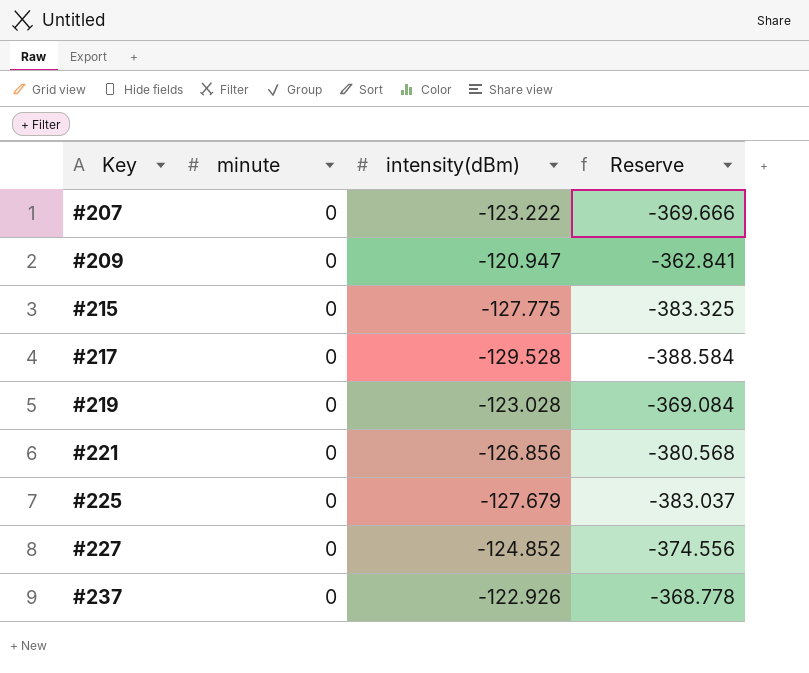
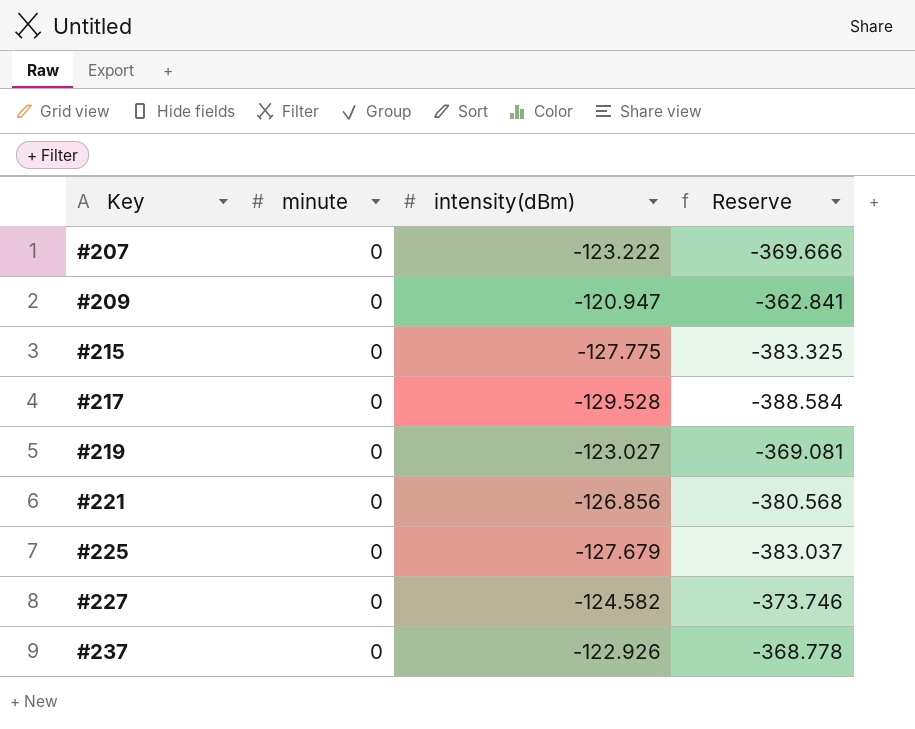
#219 | intensity(dBm): -123.028 -> -123.027
#219 | Reserve: -369.084 -> -369.081
#227 | intensity(dBm): -124.852 -> -124.582
#227 | Reserve: -374.556 -> -373.746

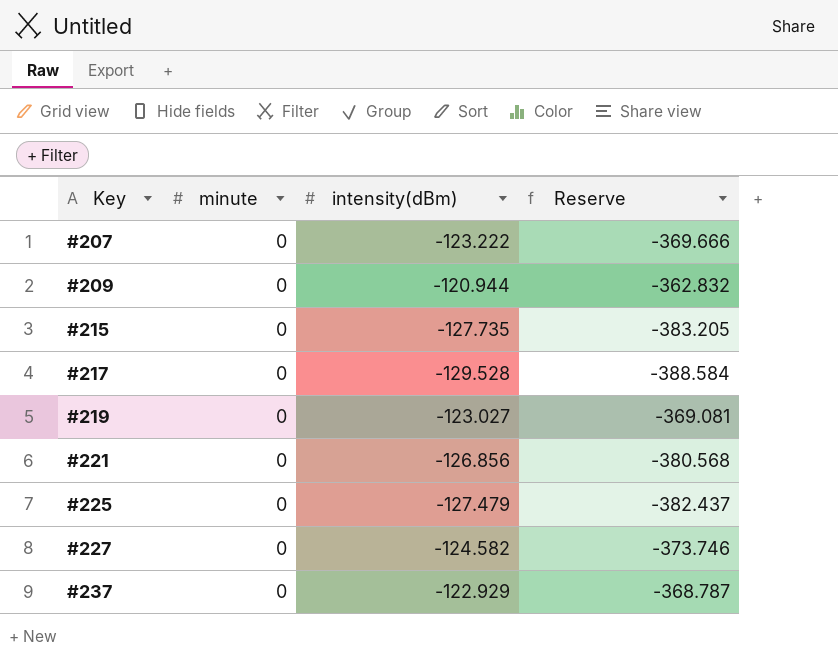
#209 | intensity(dBm): -120.947 -> -120.944
#209 | Reserve: -362.841 -> -362.832
#215 | intensity(dBm): -127.775 -> -127.735
#215 | Reserve: -383.325 -> -383.205
#225 | intensity(dBm): -127.679 -> -127.479
#225 | Reserve: -383.037 -> -382.437
#237 | intensity(dBm): -122.926 -> -122.929
#237 | Reserve: -368.778 -> -368.787

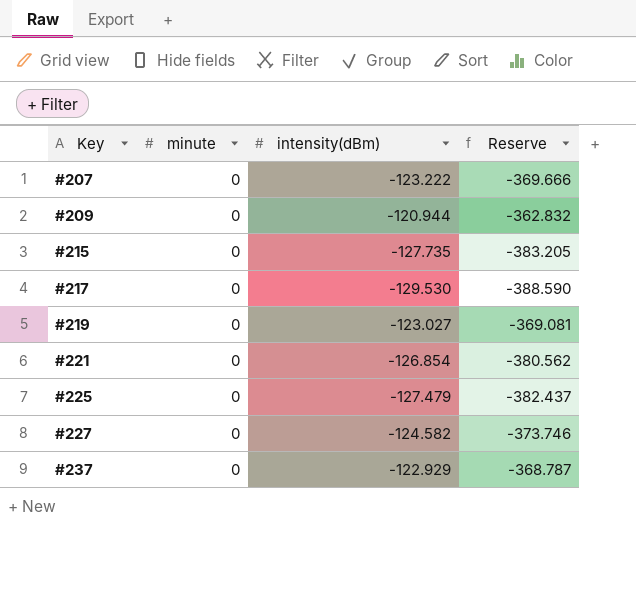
#217 | intensity(dBm): -129.528 -> -129.530
#217 | Reserve: -388.584 -> -388.590
#221 | intensity(dBm): -126.856 -> -126.854
#221 | Reserve: -380.568 -> -380.562

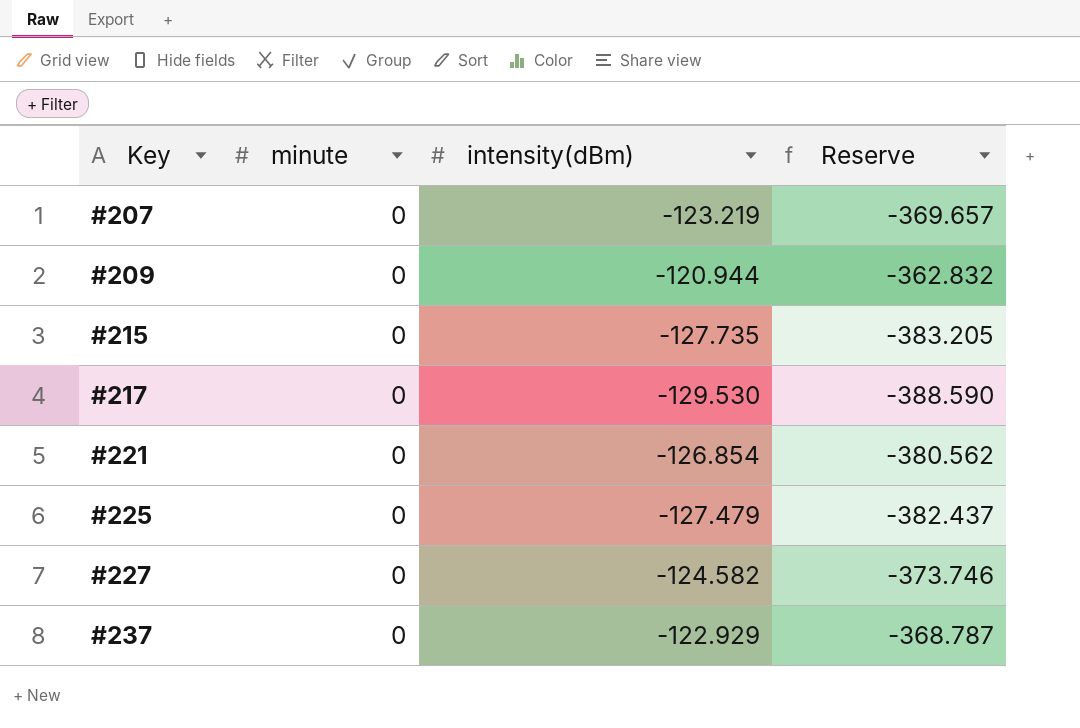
row #219: 0 | -123.027 | -369.081 -> none
#207 | intensity(dBm): -123.222 -> -123.219
#207 | Reserve: -369.666 -> -369.657

